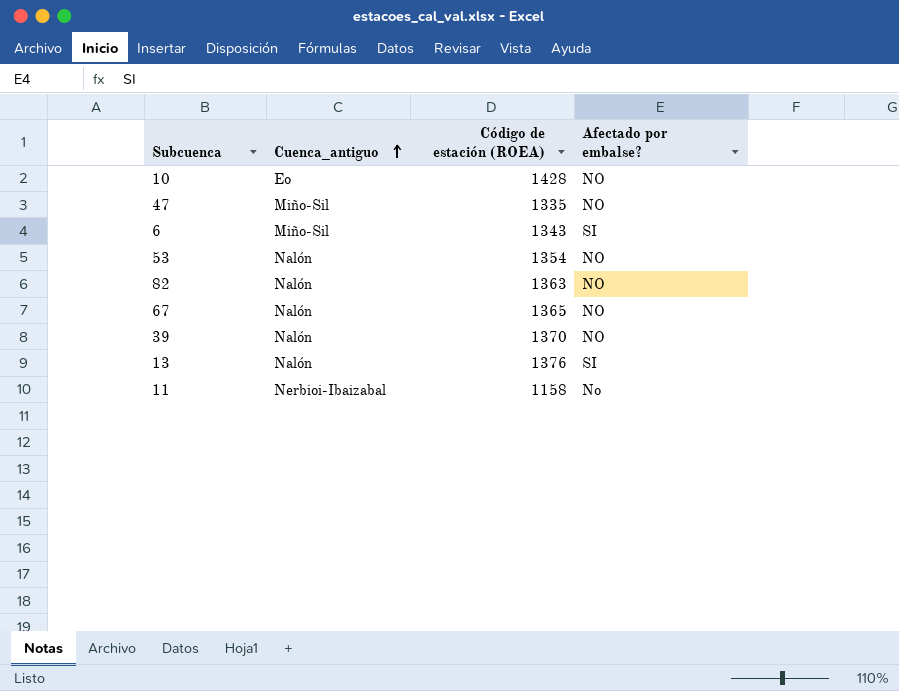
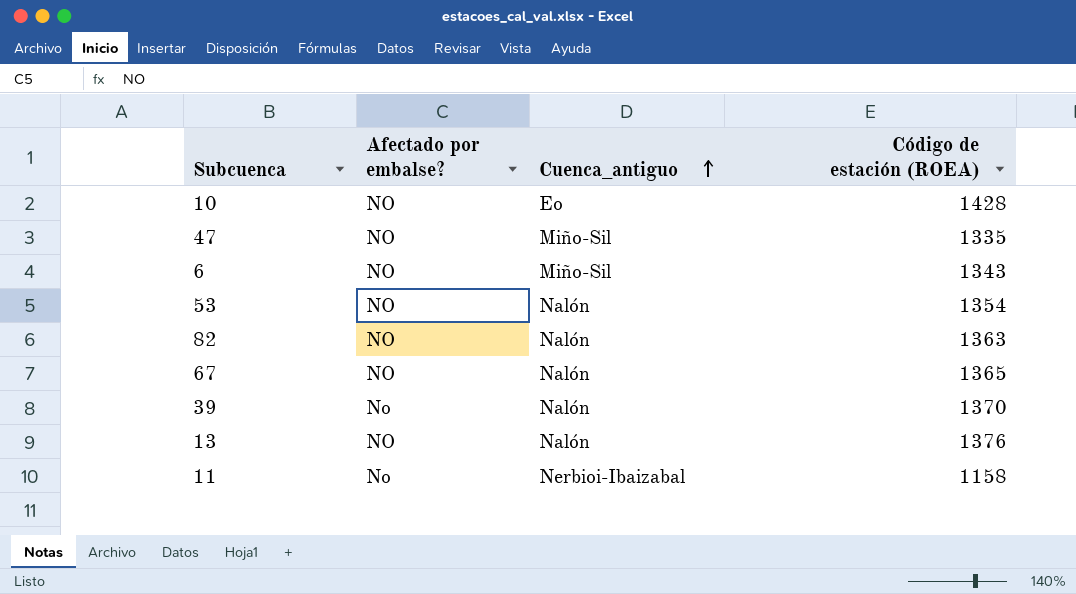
column Afectado por embalse? | position: 4 -> 2
6 | Afectado por embalse?: SI -> NO
39 | Afectado por embalse?: NO -> No
13 | Afectado por embalse?: SI -> NO

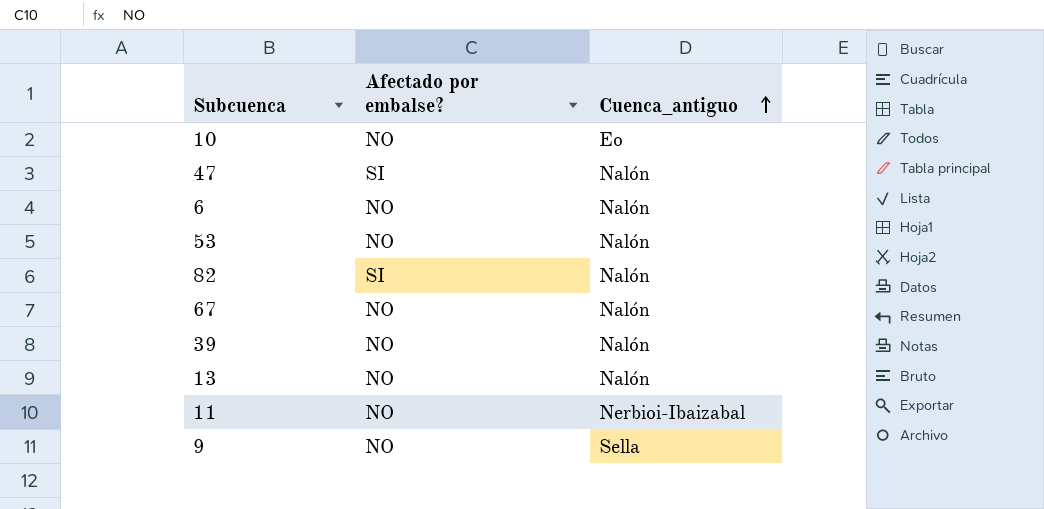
column Código de estación (ROEA) | position: 4 -> none
47 | Afectado por embalse?: NO -> SI
47 | Cuenca_antiguo: Miño-Sil -> Nalón
6 | Cuenca_antiguo: Miño-Sil -> Nalón
82 | Afectado por embalse?: NO -> SI
39 | Afectado por embalse?: No -> NO
11 | Afectado por embalse?: No -> NO
row 9: none -> NO | Sella

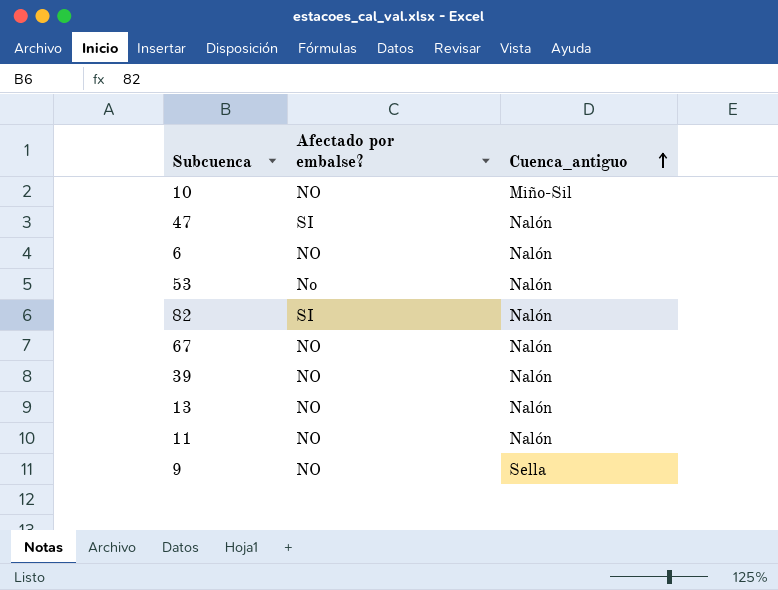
10 | Cuenca_antiguo: Eo -> Miño-Sil
53 | Afectado por embalse?: NO -> No
11 | Cuenca_antiguo: Nerbioi-Ibaizabal -> Nalón

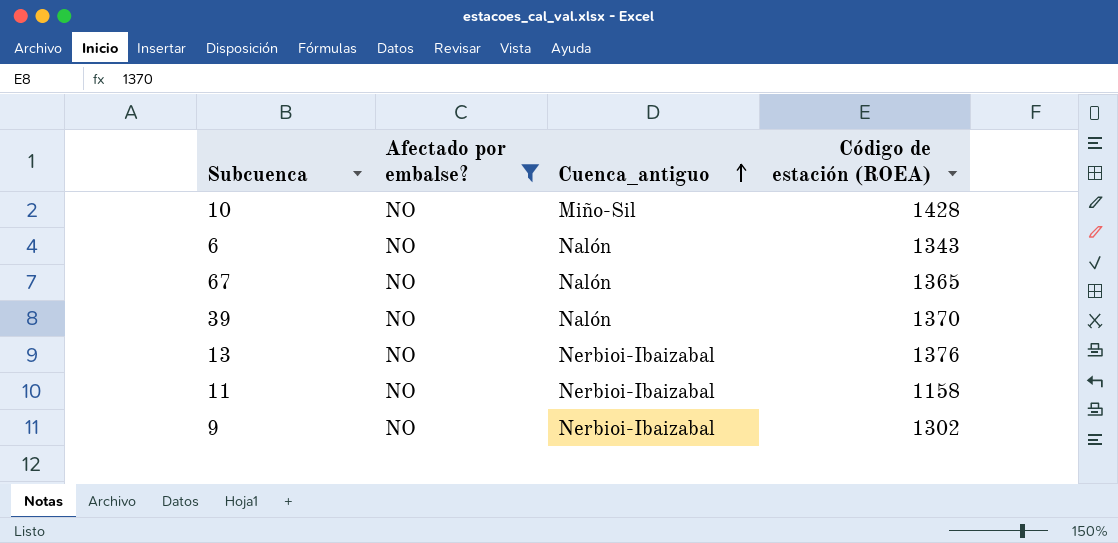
filter: none -> Afectado por embalse? = NO
column Código de estación (ROEA) | position: none -> 4
13 | Cuenca_antiguo: Nalón -> Nerbioi-Ibaizabal
11 | Cuenca_antiguo: Nalón -> Nerbioi-Ibaizabal
9 | Cuenca_antiguo: Sella -> Nerbioi-Ibaizabal

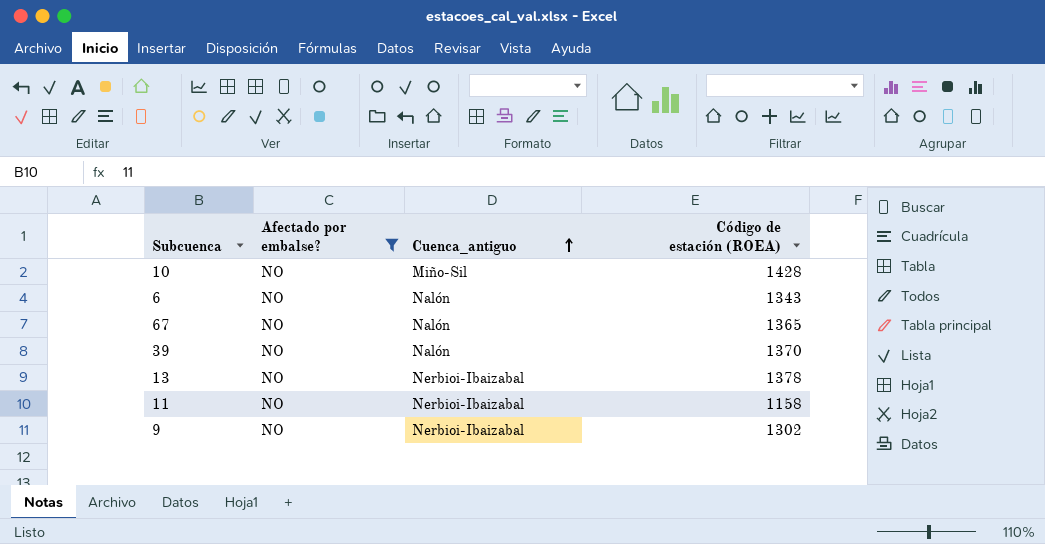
13 | Código de estación (ROEA): 1376 -> 1378

